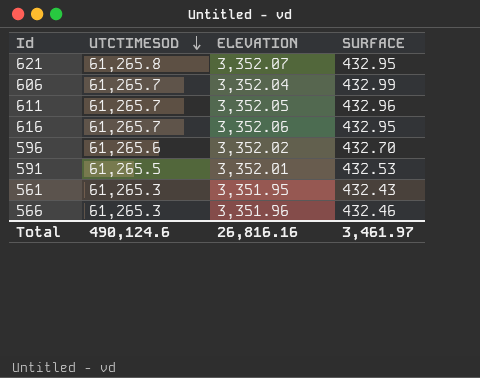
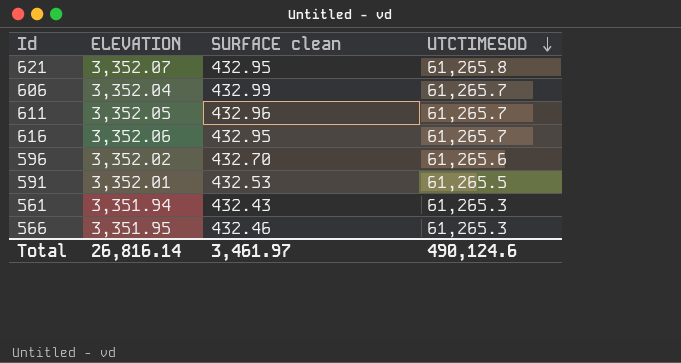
column name: SURFACE -> SURFACE clean
column UTCTIMESOD | position: 2 -> 4
561 | ELEVATION: 3,351.95 -> 3,351.94
566 | ELEVATION: 3,351.96 -> 3,351.95
Total | ELEVATION: 26,816.16 -> 26,816.14

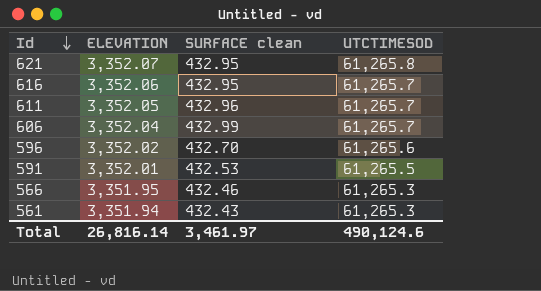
row order: UTCTIMESOD descending -> Id descending

